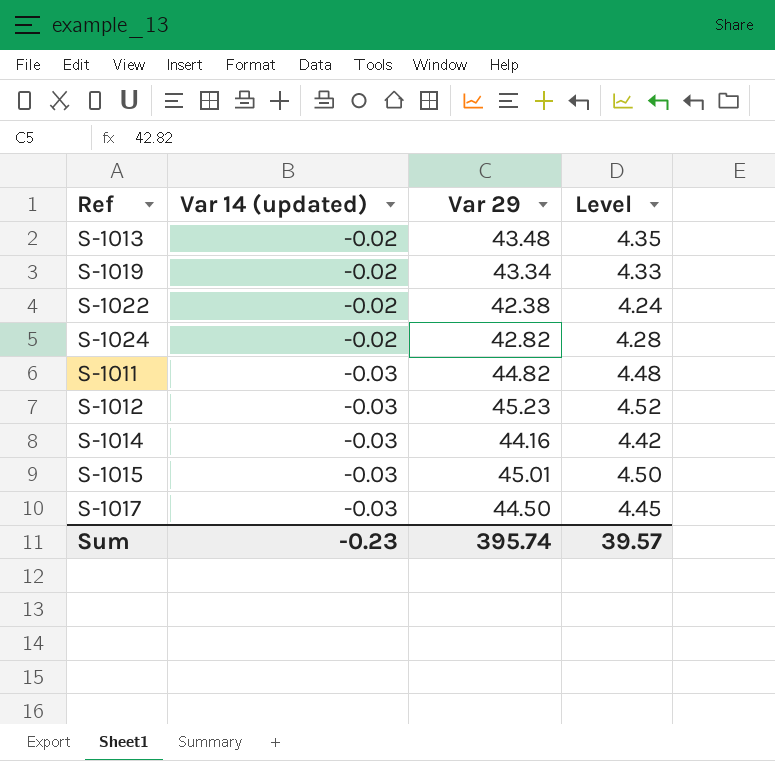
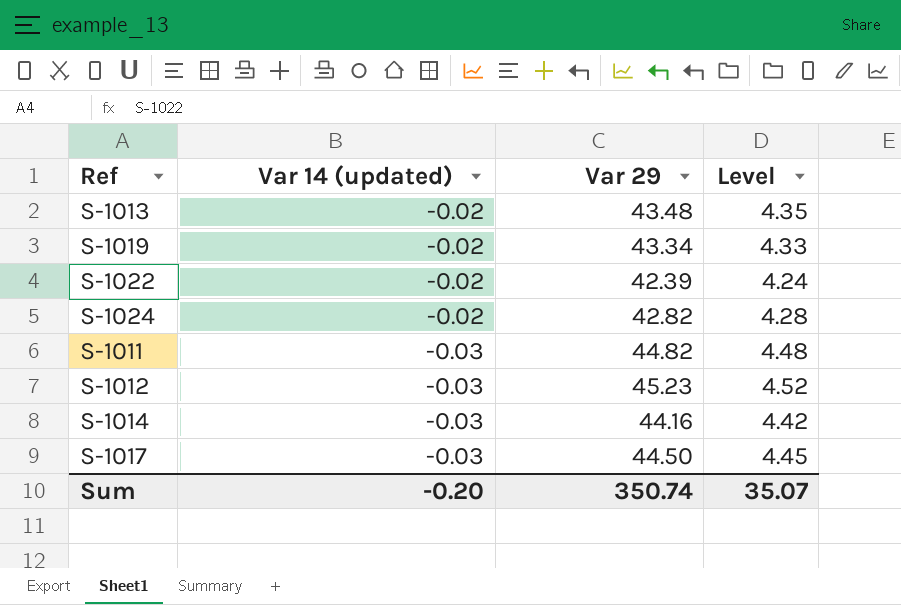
row S-1015: -0.03 | 45.01 | 4.50 -> none
S-1022 | Var 29: 42.38 -> 42.39
Sum | Var 14 (updated): -0.23 -> -0.20
Sum | Var 29: 395.74 -> 350.74
Sum | Level: 39.57 -> 35.07

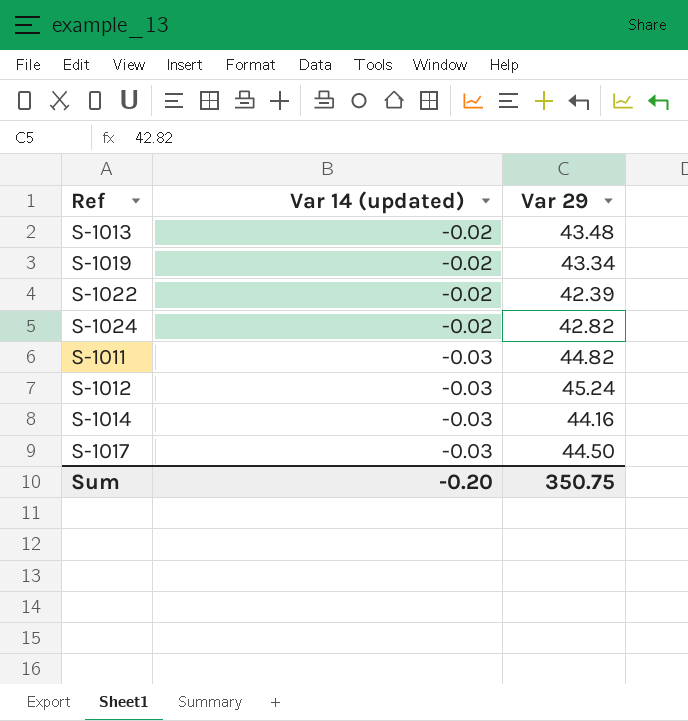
column Level | formula: [Var 29] * 0.1 -> none
S-1012 | Var 29: 45.23 -> 45.24
Sum | Var 29: 350.74 -> 350.75

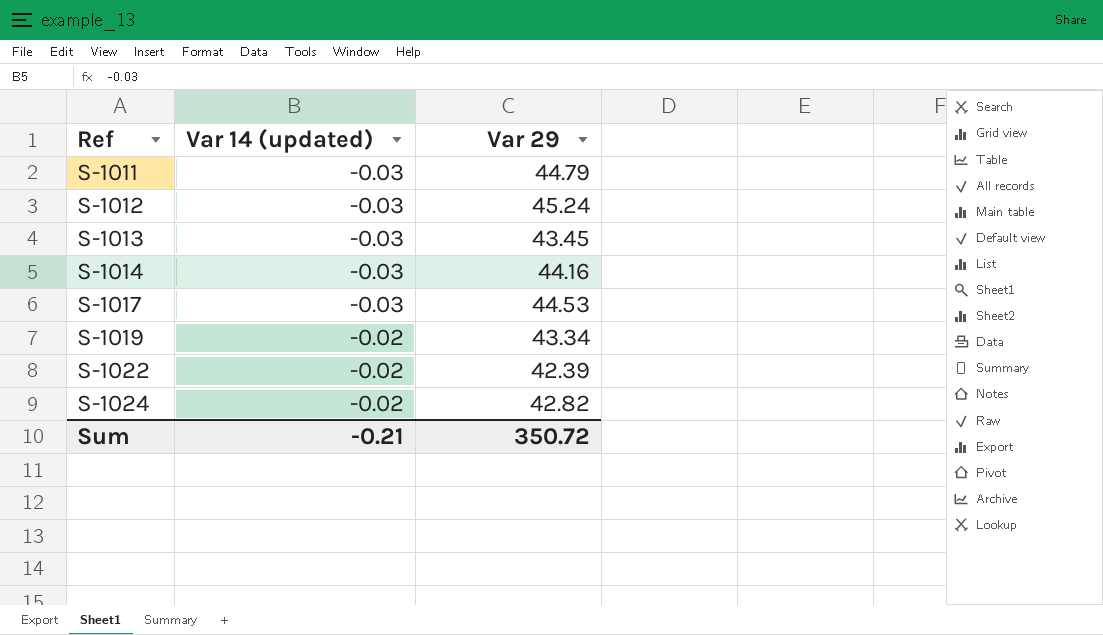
row order: Var 14 (updated) descending -> Ref ascending
S-1011 | Var 29: 44.82 -> 44.79
S-1013 | Var 14 (updated): -0.02 -> -0.03
S-1013 | Var 29: 43.48 -> 43.45
S-1017 | Var 29: 44.50 -> 44.53
Sum | Var 14 (updated): -0.20 -> -0.21
Sum | Var 29: 350.75 -> 350.72

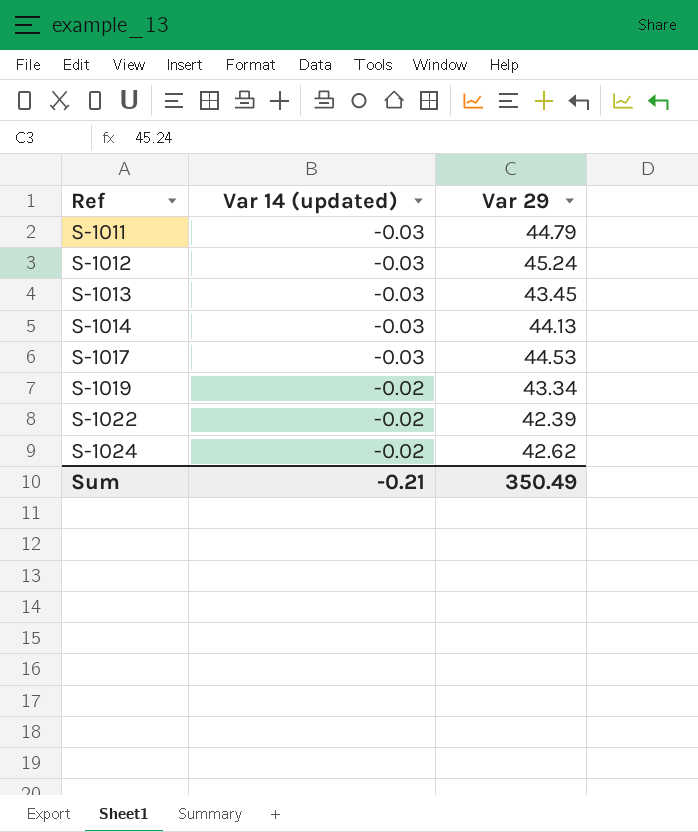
S-1014 | Var 29: 44.16 -> 44.13
S-1024 | Var 29: 42.82 -> 42.62
Sum | Var 29: 350.72 -> 350.49

